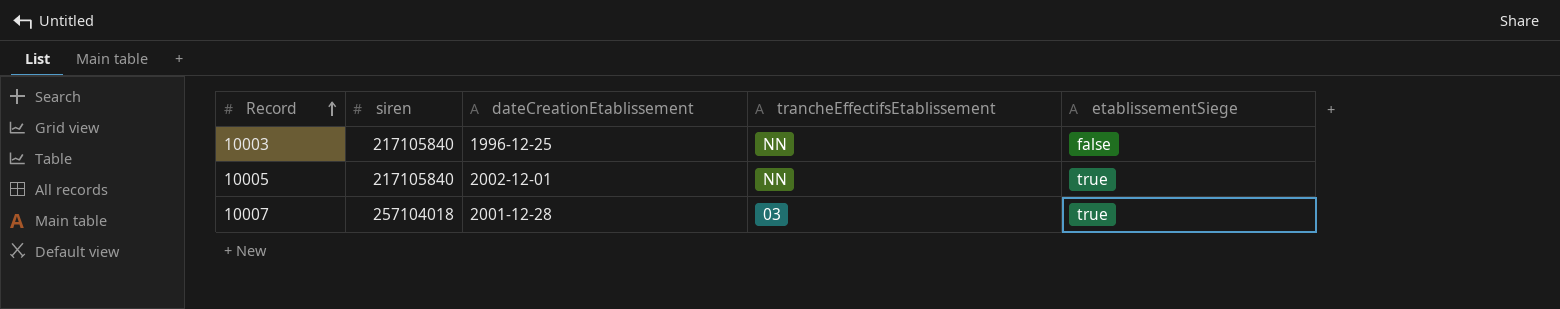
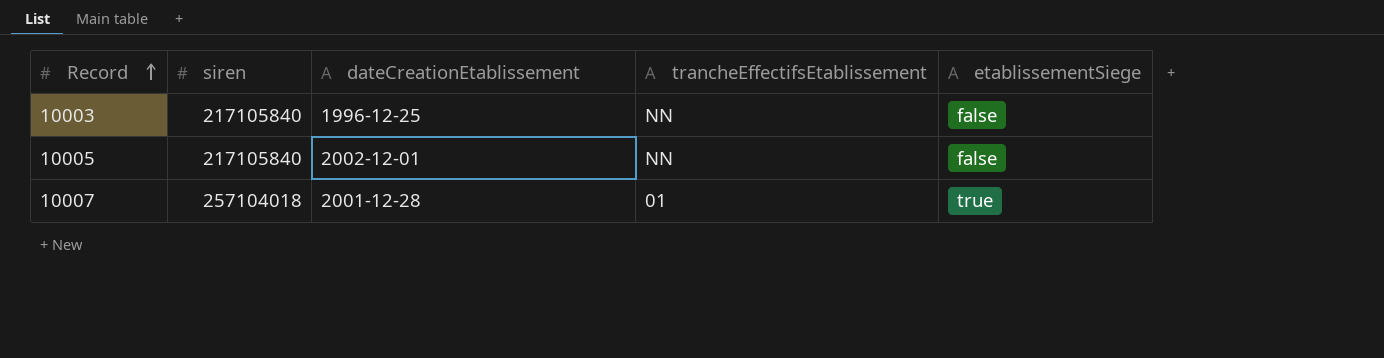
10005 | etablissementSiege: true -> false
10007 | trancheEffectifsEtablissement: 03 -> 01

